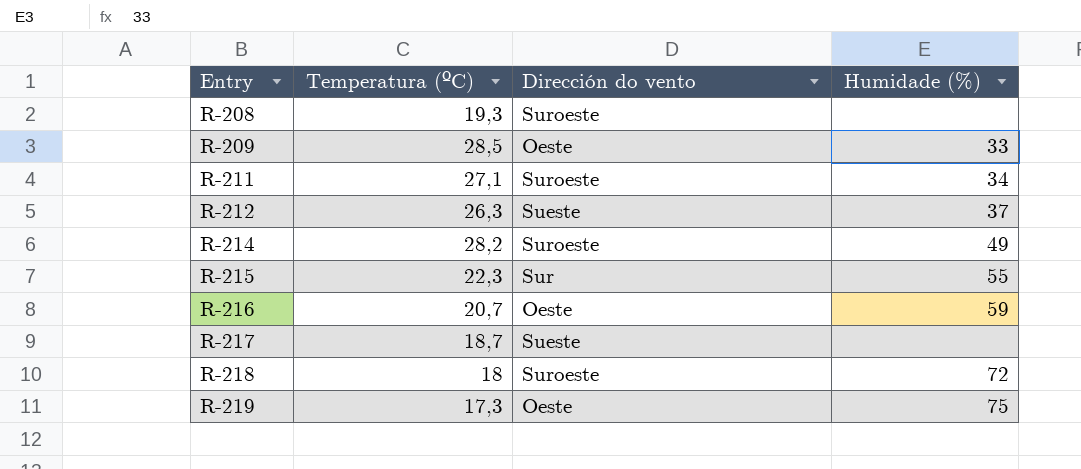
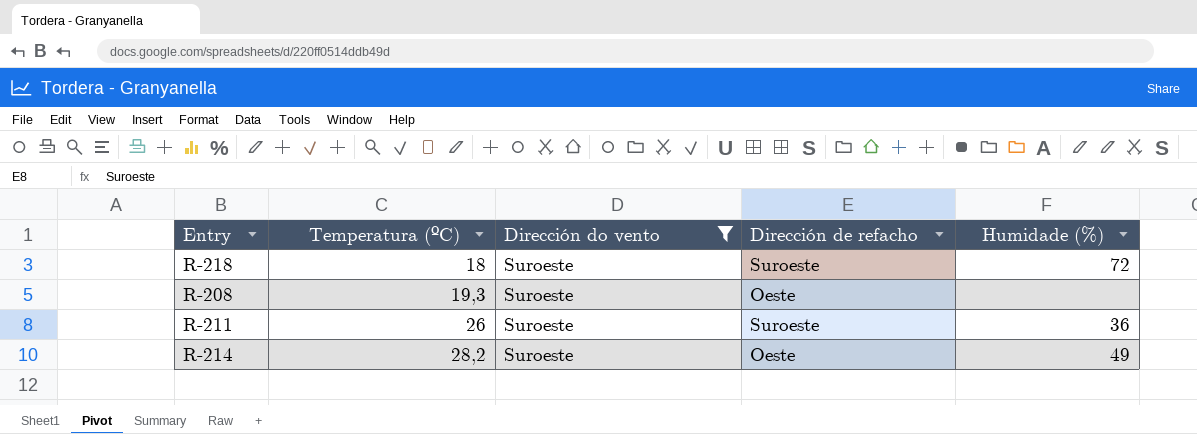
filter: none -> Dirección do vento = Suroeste
row order: Entry ascending -> Temperatura (ºC) ascending
column Dirección de refacho | position: none -> 4
R-211 | Temperatura (ºC): 27,1 -> 26
R-211 | Humidade (%): 34 -> 36

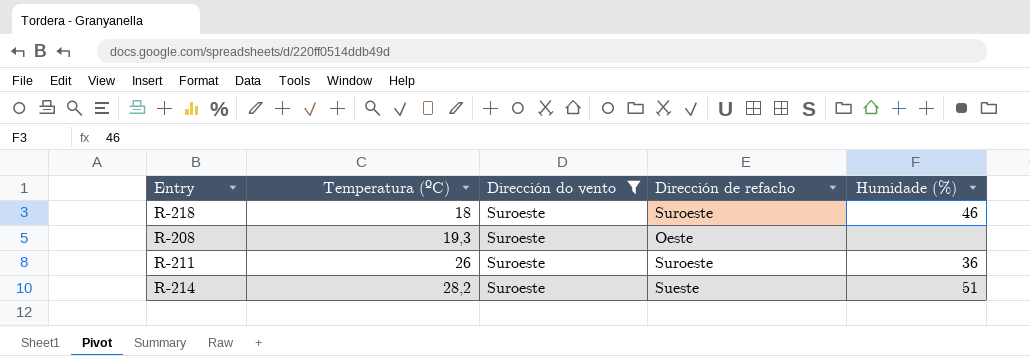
R-218 | Humidade (%): 72 -> 46
R-214 | Dirección de refacho: Oeste -> Sueste
R-214 | Humidade (%): 49 -> 51

